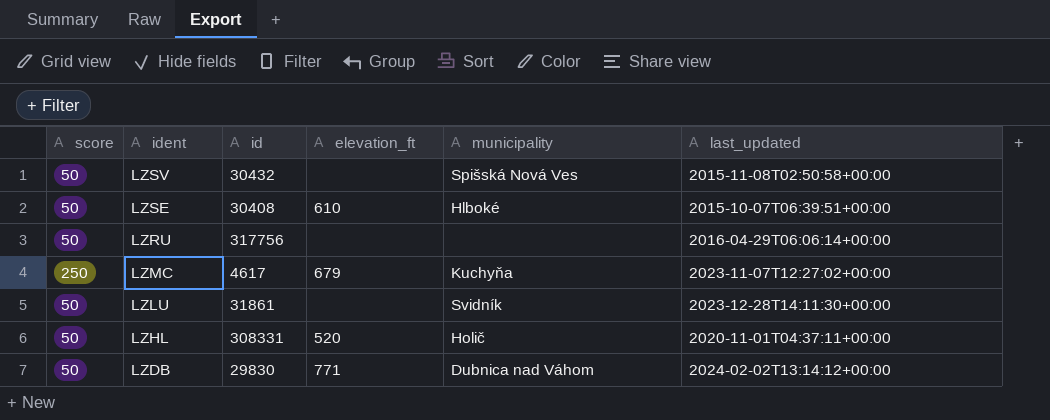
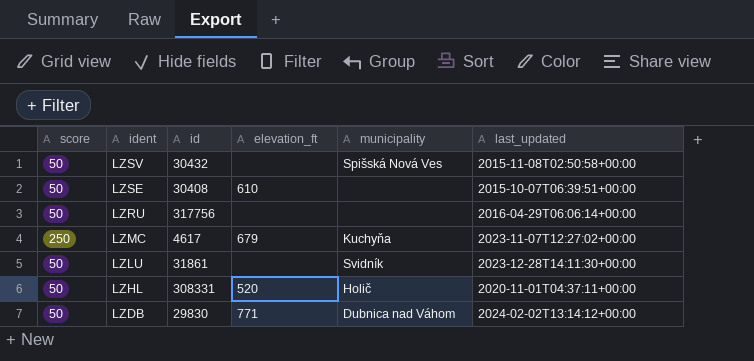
LZSE | municipality: Hlboké -> none

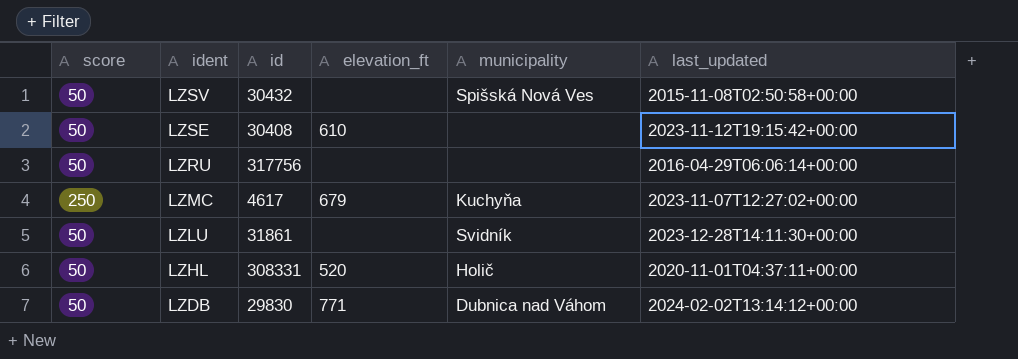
LZSE | last_updated: 2015-10-07T06:39:51+00:00 -> 2023-11-12T19:15:42+00:00

